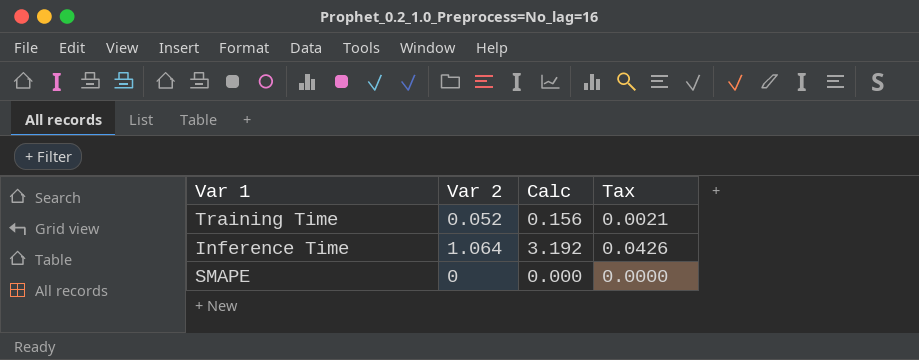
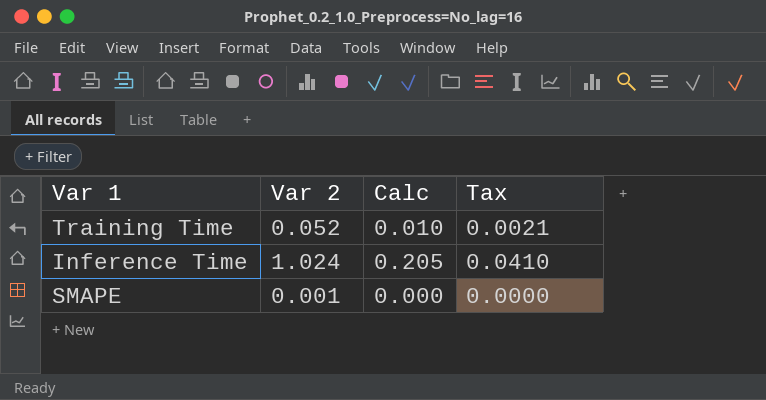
column Calc | formula: [Var 2] * 3 -> [Var 2] * 0.2
Inference Time | Var 2: 1.064 -> 1.024
Inference Time | Tax: 0.0426 -> 0.0410
SMAPE | Var 2: 0 -> 0.001

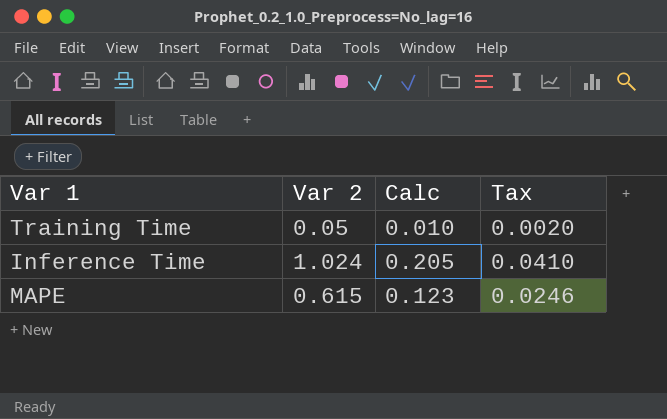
row SMAPE: 0.001 | 0.000 | 0.0000 -> none
Training Time | Var 2: 0.052 -> 0.05
Training Time | Tax: 0.0021 -> 0.0020
row MAPE: none -> 0.615 | 0.123 | 0.0246

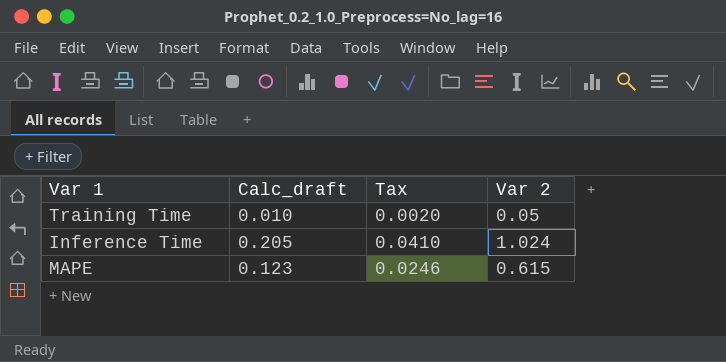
column name: Calc -> Calc_draft
column Var 2 | position: 2 -> 4

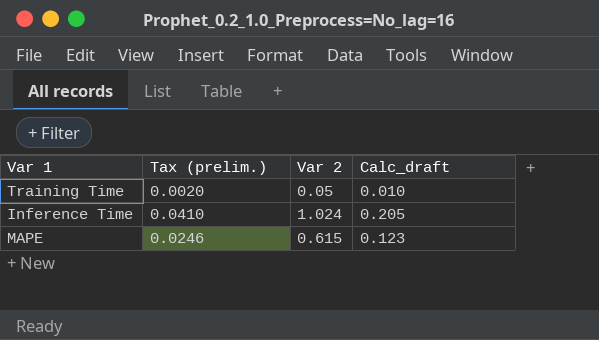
column name: Tax -> Tax (prelim.)
column Calc_draft | position: 2 -> 4

